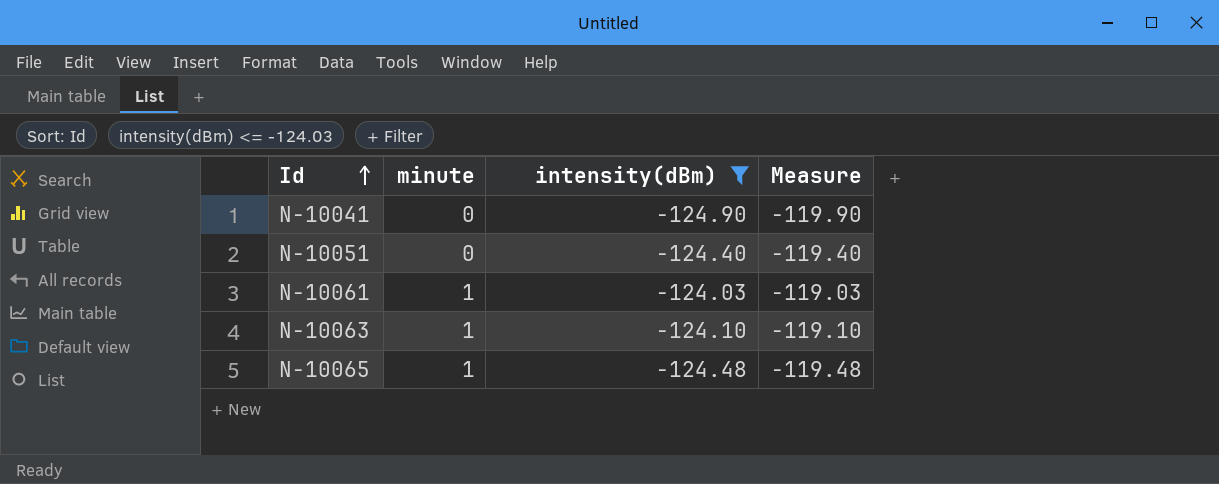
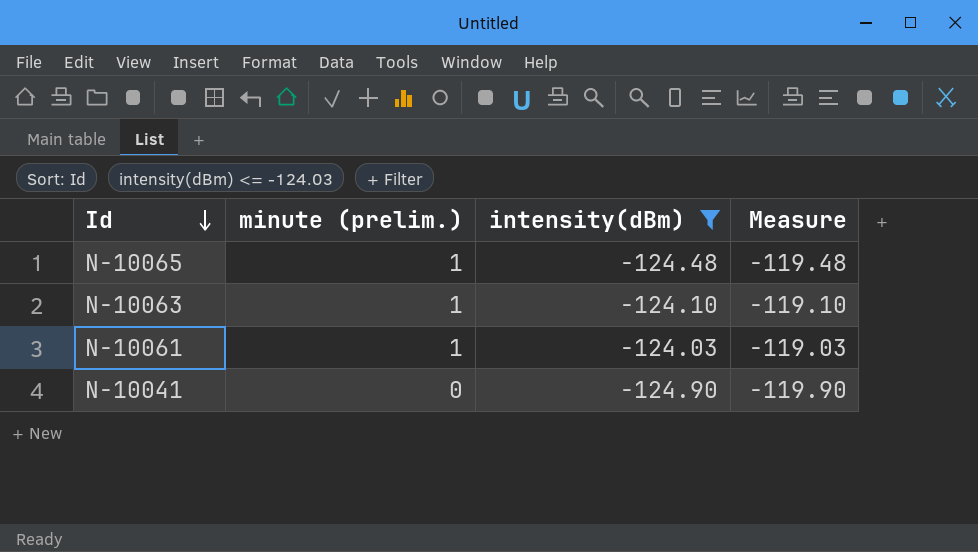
row order: Id ascending -> Id descending
column name: minute -> minute (prelim.)
row N-10051: 0 | -124.40 | -119.40 -> none

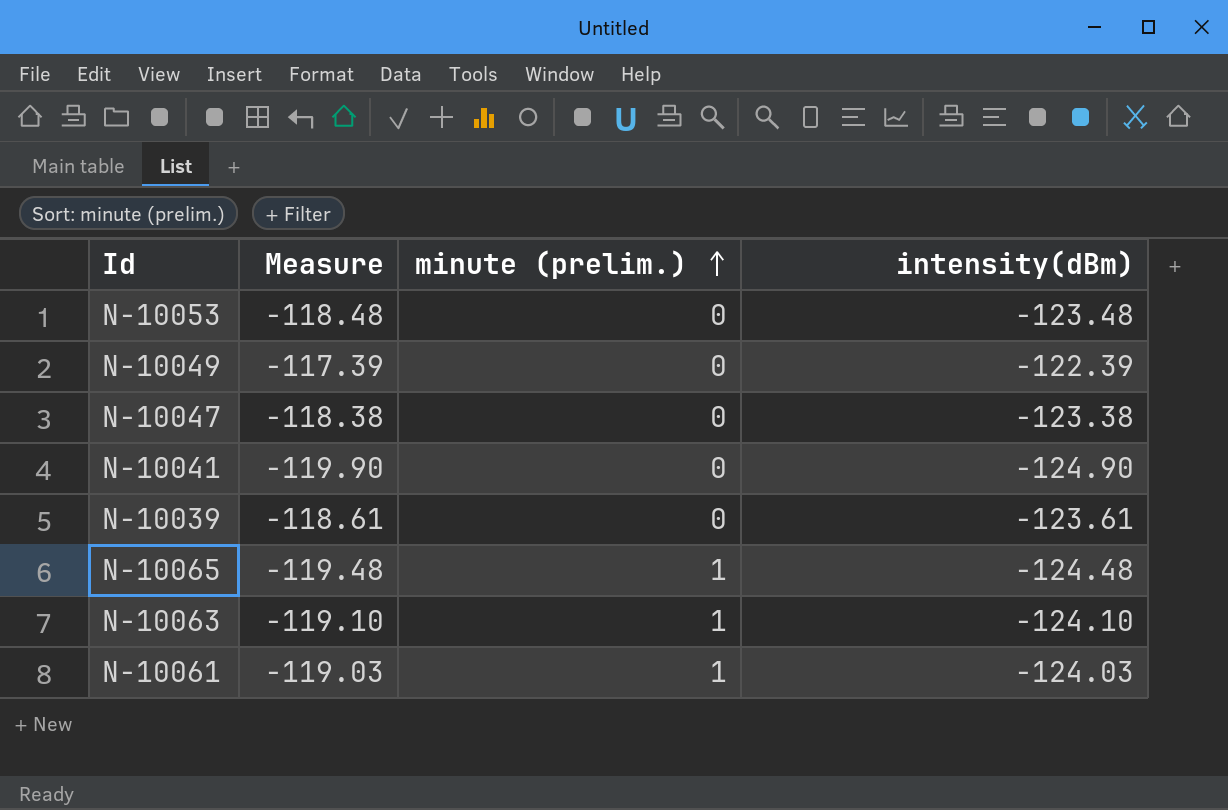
filter: intensity(dBm) <= -124.03 -> none
row order: Id descending -> minute (prelim.) ascending
column Measure | position: 4 -> 2

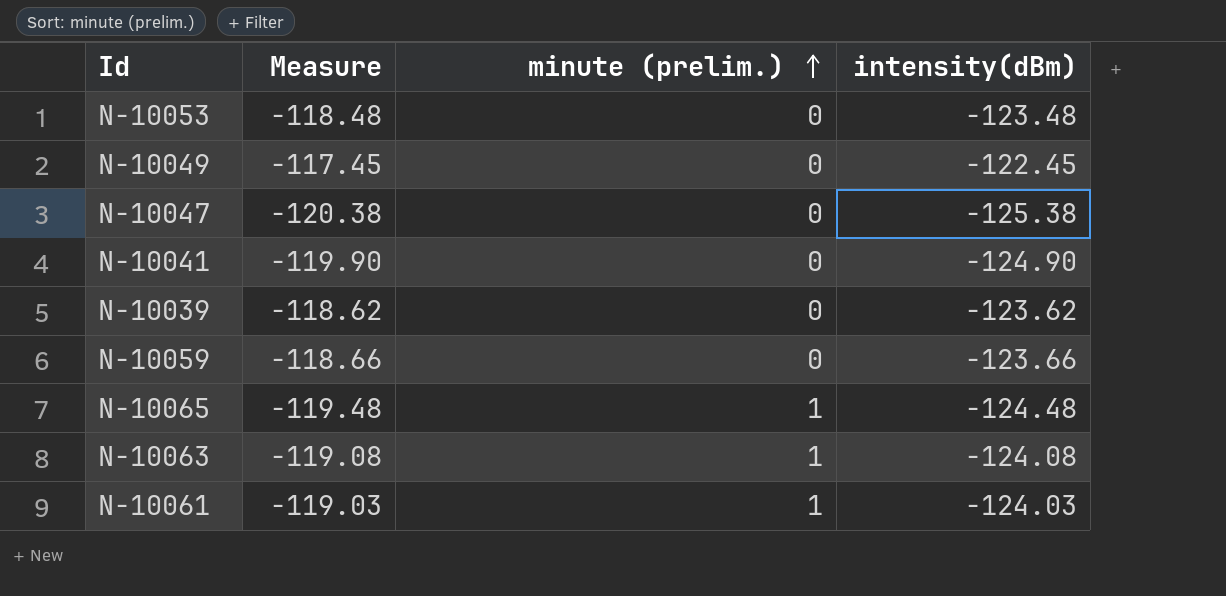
N-10049 | Measure: -117.39 -> -117.45
N-10049 | intensity(dBm): -122.39 -> -122.45
N-10047 | Measure: -118.38 -> -120.38
N-10047 | intensity(dBm): -123.38 -> -125.38
N-10039 | Measure: -118.61 -> -118.62
N-10039 | intensity(dBm): -123.61 -> -123.62
row N-10059: none -> -118.66 | 0 | -123.66
N-10063 | Measure: -119.10 -> -119.08
N-10063 | intensity(dBm): -124.10 -> -124.08

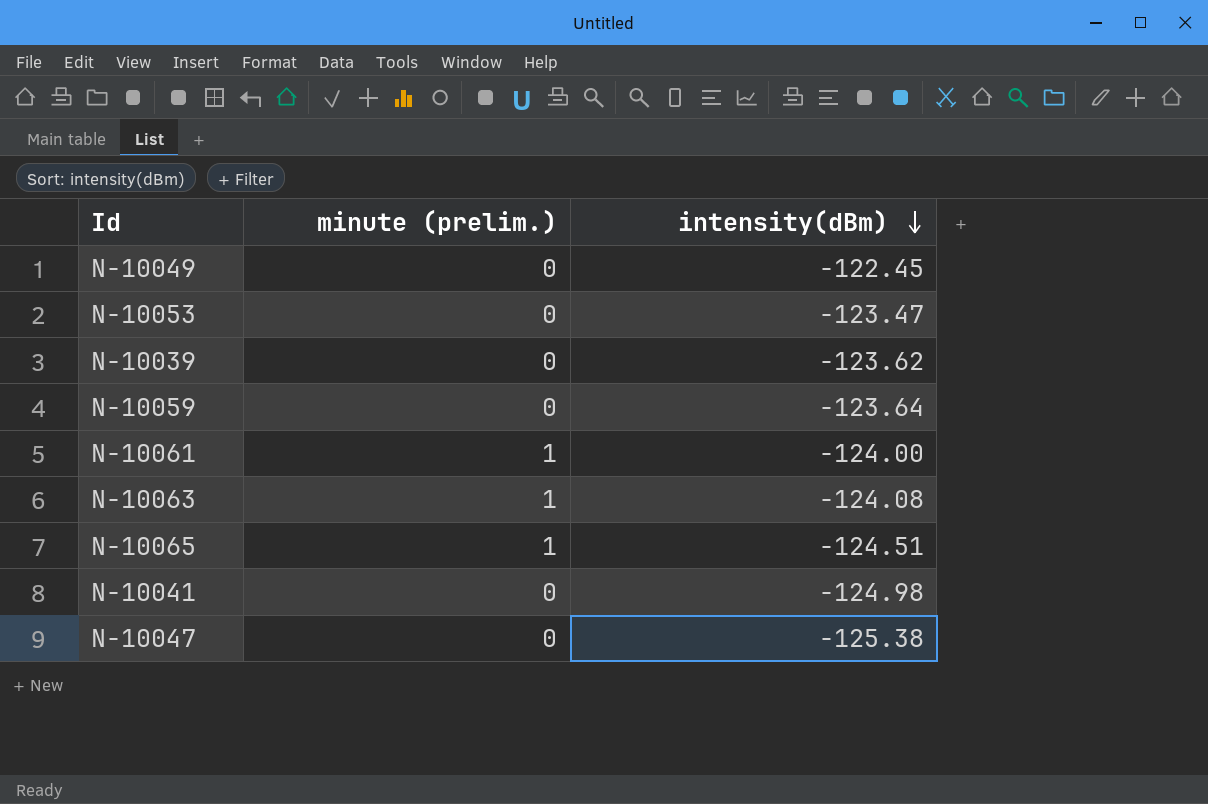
row order: minute (prelim.) ascending -> intensity(dBm) descending
column Measure | formula: [intensity(dBm)] + 5 -> none
N-10053 | intensity(dBm): -123.48 -> -123.47
N-10059 | intensity(dBm): -123.66 -> -123.64
N-10061 | intensity(dBm): -124.03 -> -124.00
N-10065 | intensity(dBm): -124.48 -> -124.51
N-10041 | intensity(dBm): -124.90 -> -124.98

